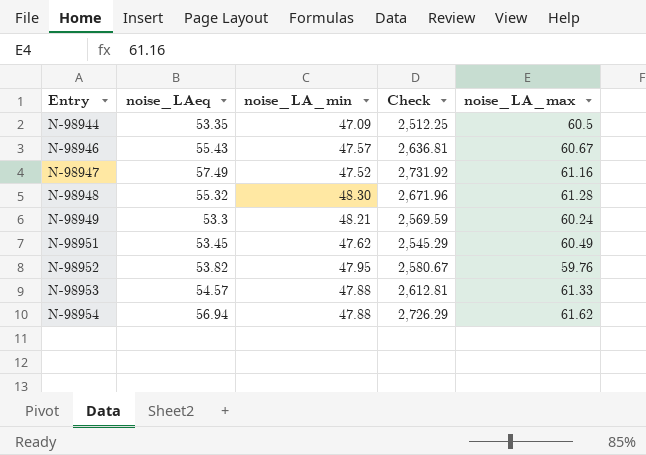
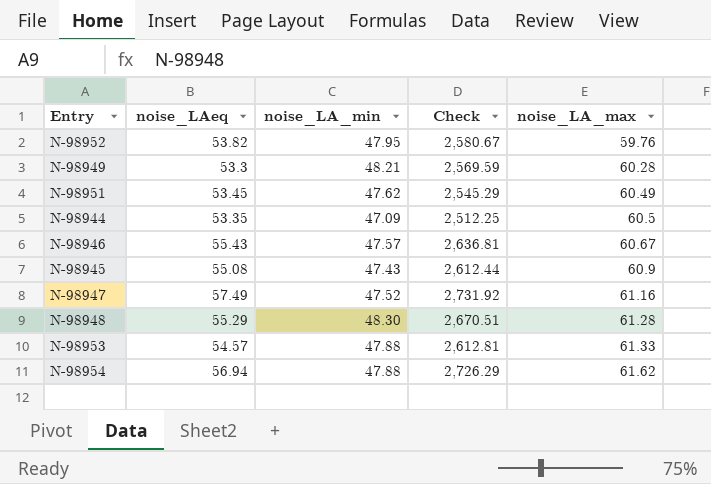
row order: Entry ascending -> noise_LA_max ascending
N-98949 | noise_LA_max: 60.24 -> 60.28
row N-98945: none -> 55.08 | 47.43 | 2,612.44 | 60.9
N-98948 | noise_LAeq: 55.32 -> 55.29
N-98948 | Check: 2,671.96 -> 2,670.51

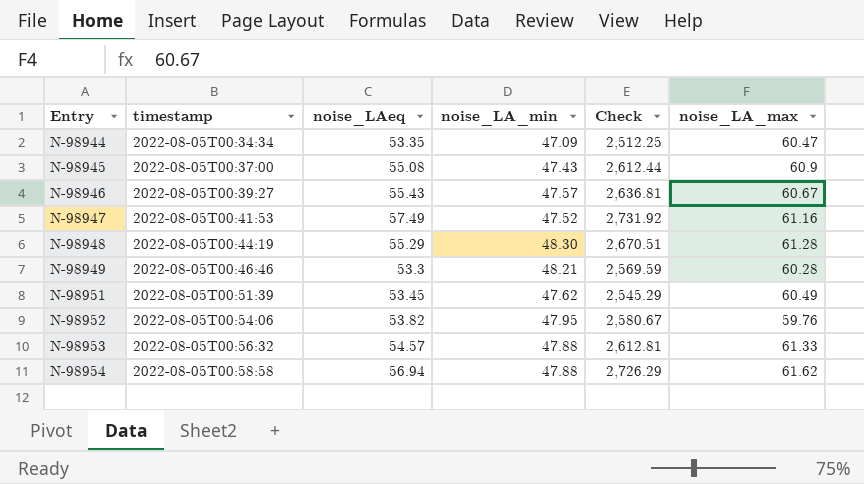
row order: noise_LA_max ascending -> Entry ascending
column timestamp | position: none -> 2
N-98944 | noise_LA_max: 60.5 -> 60.47

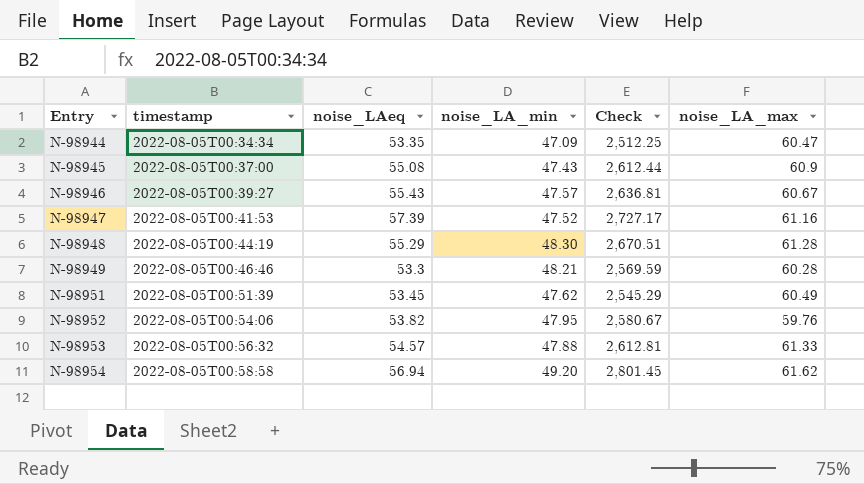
N-98947 | noise_LAeq: 57.49 -> 57.39
N-98947 | Check: 2,731.92 -> 2,727.17
N-98954 | noise_LA_min: 47.88 -> 49.20
N-98954 | Check: 2,726.29 -> 2,801.45

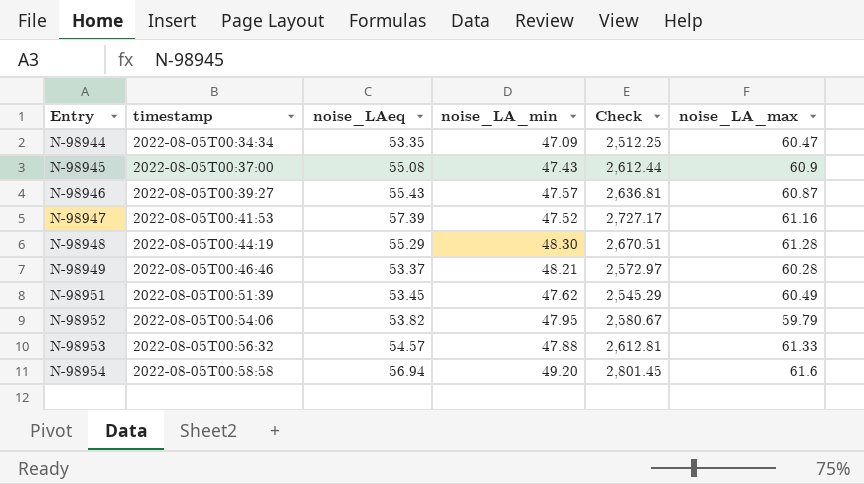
N-98946 | noise_LA_max: 60.67 -> 60.87
N-98949 | noise_LAeq: 53.3 -> 53.37
N-98949 | Check: 2,569.59 -> 2,572.97
N-98952 | noise_LA_max: 59.76 -> 59.79
N-98954 | noise_LA_max: 61.62 -> 61.6

